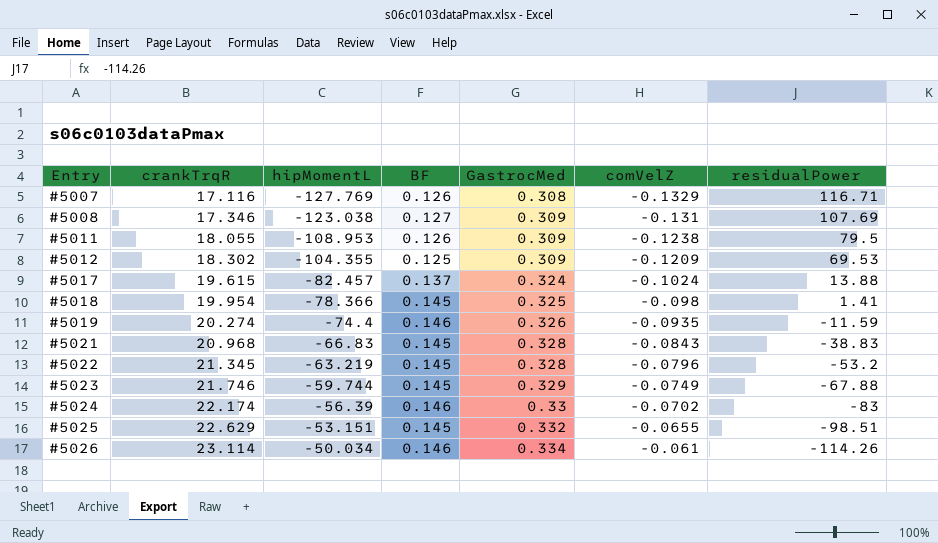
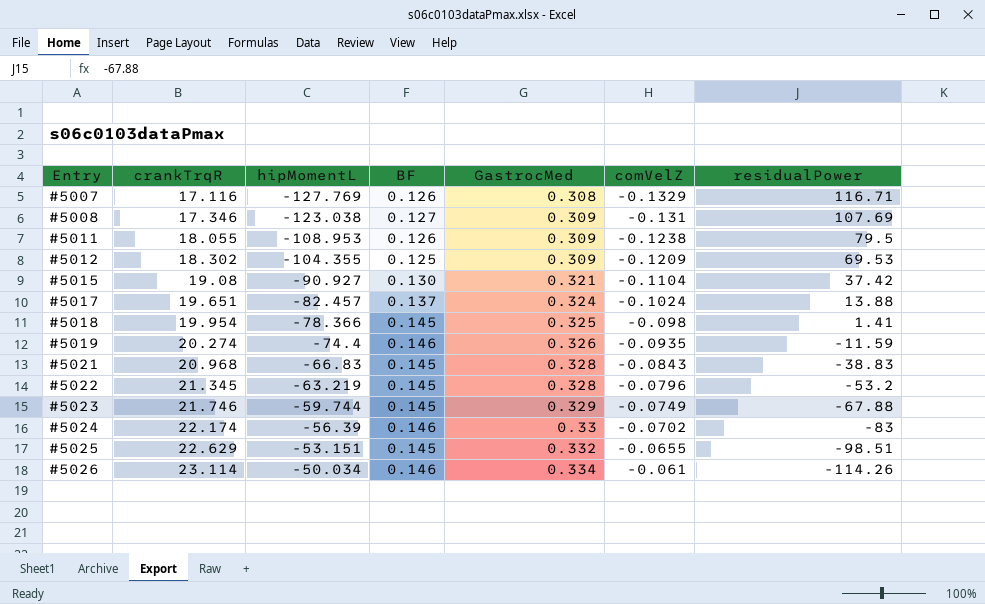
row #5015: none -> 19.08 | -90.927 | 0.130 | 0.321 | -0.1104 | 37.42
#5017 | crankTrqR: 19.615 -> 19.651

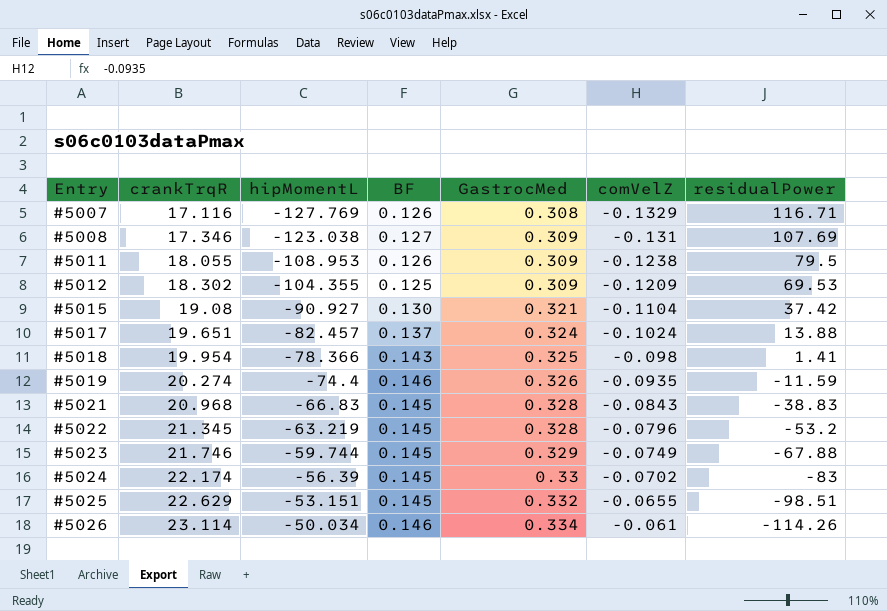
#5018 | BF: 0.145 -> 0.143
#5024 | BF: 0.146 -> 0.145

